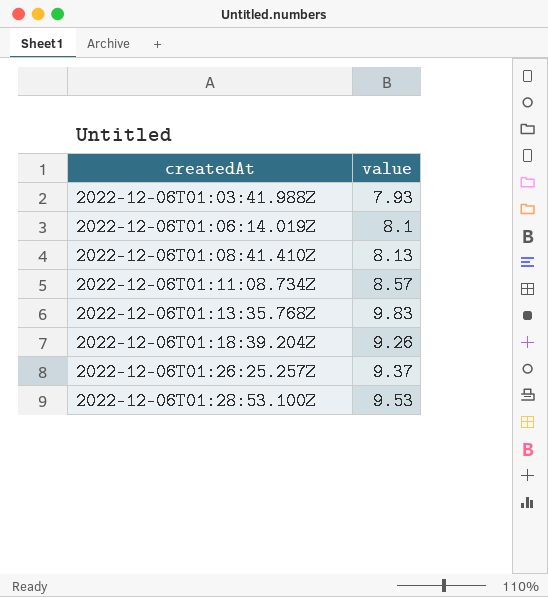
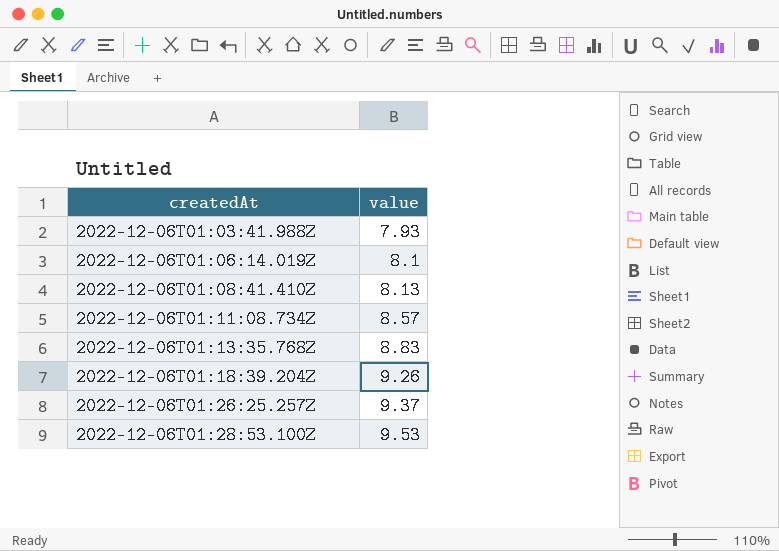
2022-12-06T01:13:35.768Z | value: 9.83 -> 8.83

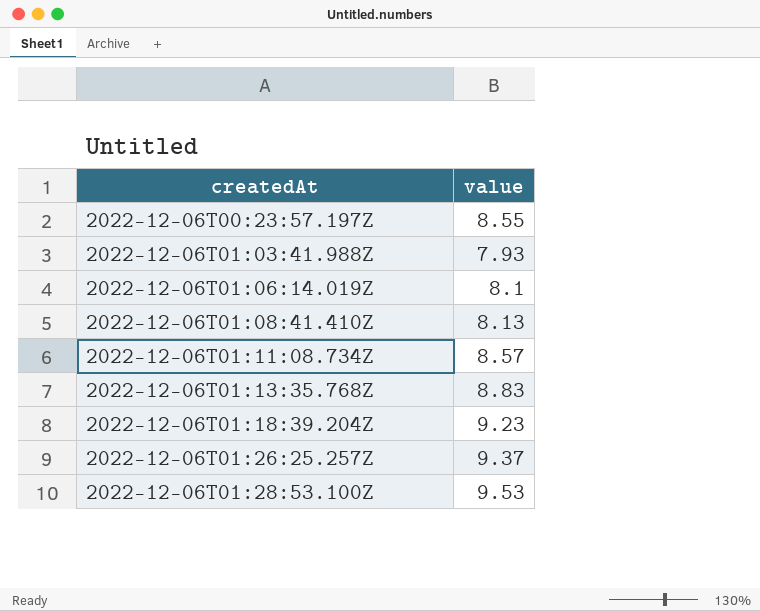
row 2022-12-06T00:23:57.197Z: none -> 8.55
2022-12-06T01:18:39.204Z | value: 9.26 -> 9.23

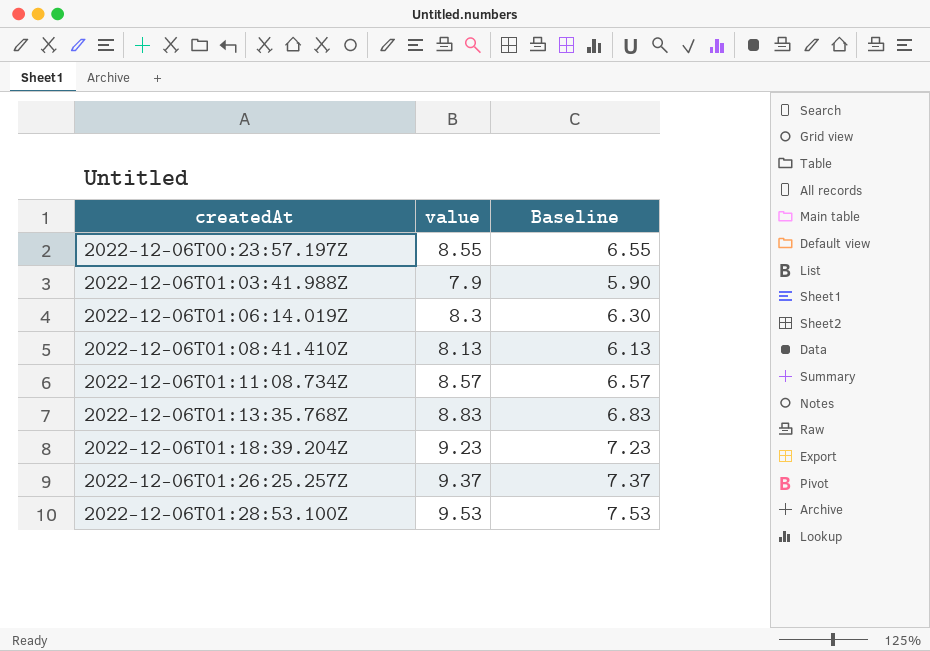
column Baseline | formula: none -> [value] - 2
2022-12-06T01:03:41.988Z | value: 7.93 -> 7.9
2022-12-06T01:06:14.019Z | value: 8.1 -> 8.3

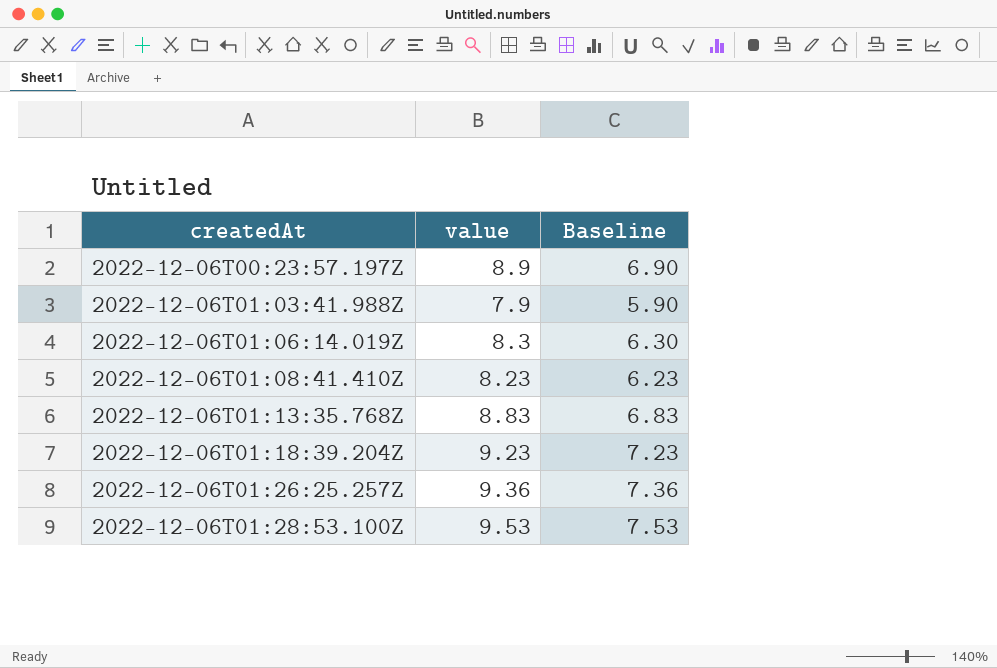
row 2022-12-06T01:11:08.734Z: 8.57 | 6.57 -> none
2022-12-06T00:23:57.197Z | value: 8.55 -> 8.9
2022-12-06T00:23:57.197Z | Baseline: 6.55 -> 6.90
2022-12-06T01:08:41.410Z | value: 8.13 -> 8.23
2022-12-06T01:08:41.410Z | Baseline: 6.13 -> 6.23
2022-12-06T01:26:25.257Z | value: 9.37 -> 9.36
2022-12-06T01:26:25.257Z | Baseline: 7.37 -> 7.36

